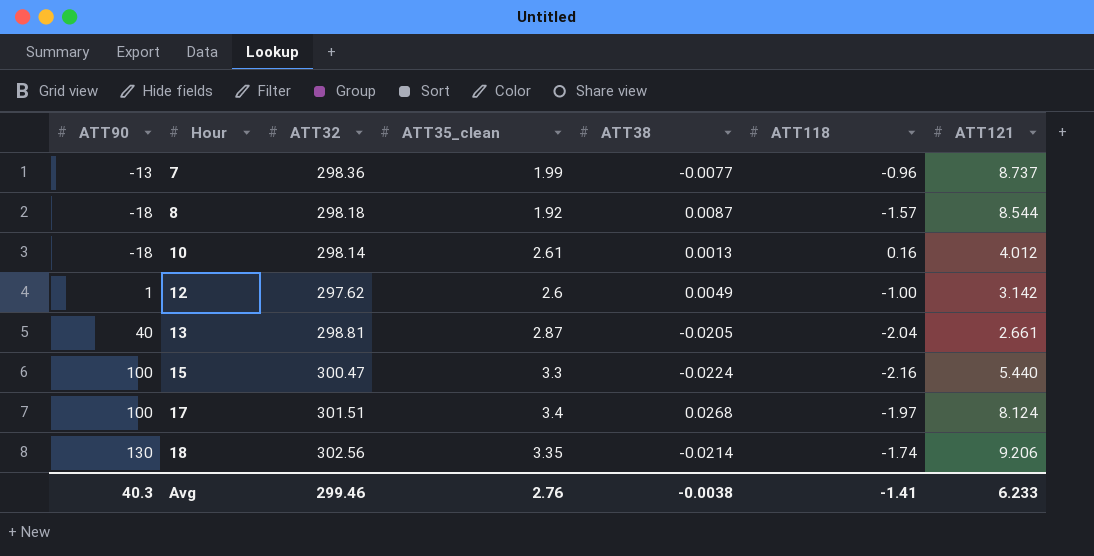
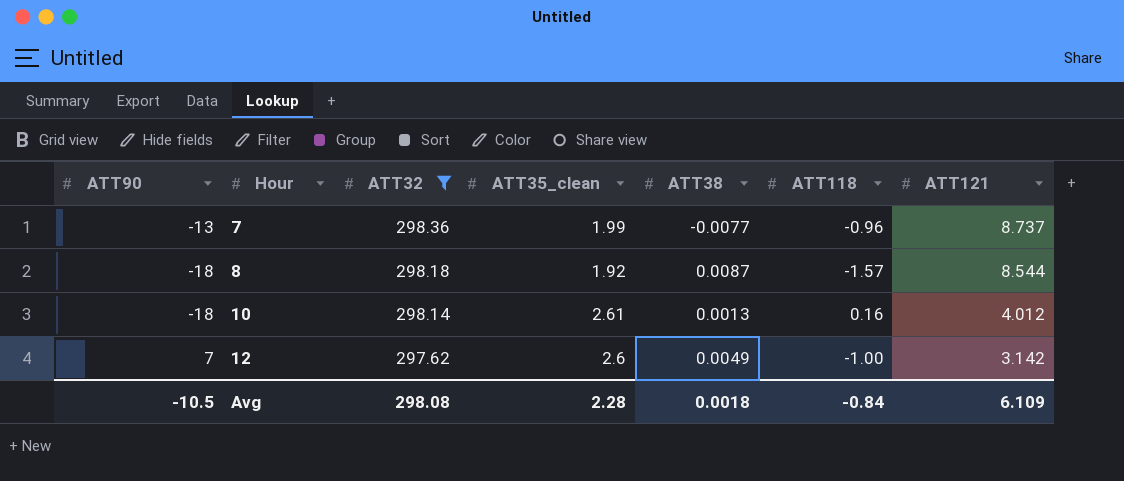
filter: none -> ATT32 <= 298.36
12 | ATT90: 1 -> 7
Avg | ATT90: 40.3 -> -10.5
Avg | ATT32: 299.46 -> 298.08
Avg | ATT35_clean: 2.76 -> 2.28
Avg | ATT38: -0.0038 -> 0.0018
Avg | ATT118: -1.41 -> -0.84
Avg | ATT121: 6.233 -> 6.109

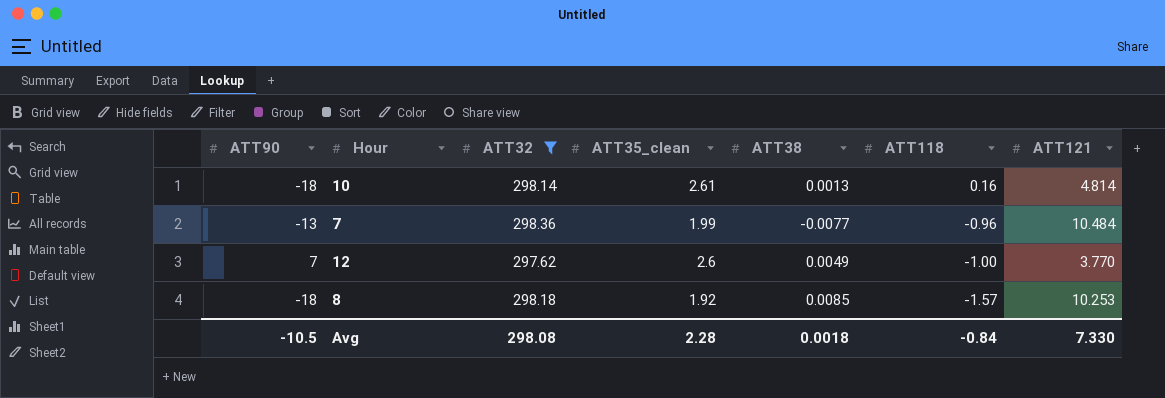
row order: Hour ascending -> ATT118 descending
10 | ATT121: 4.012 -> 4.814
7 | ATT121: 8.737 -> 10.484
12 | ATT121: 3.142 -> 3.770
8 | ATT38: 0.0087 -> 0.0085
8 | ATT121: 8.544 -> 10.253
Avg | ATT121: 6.109 -> 7.330

